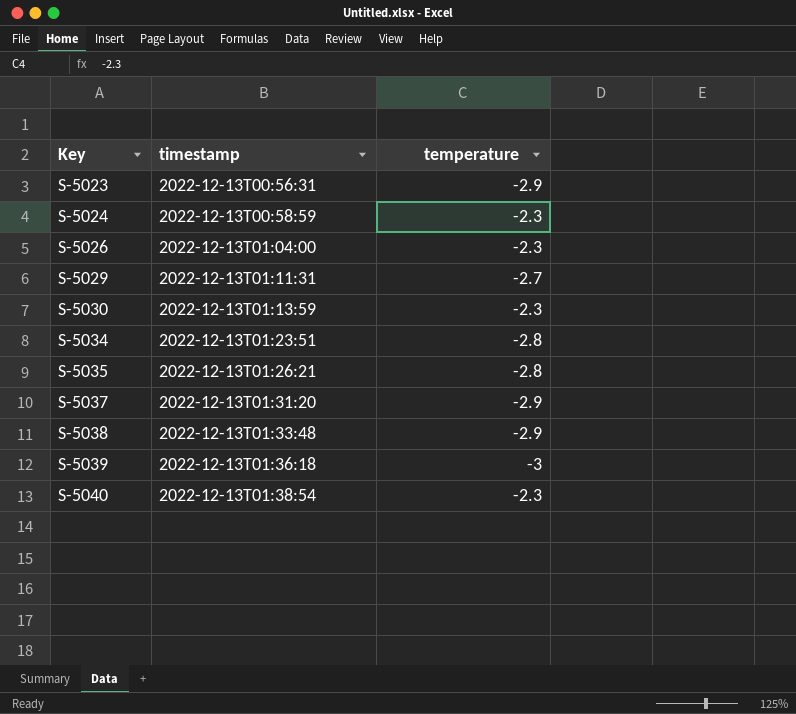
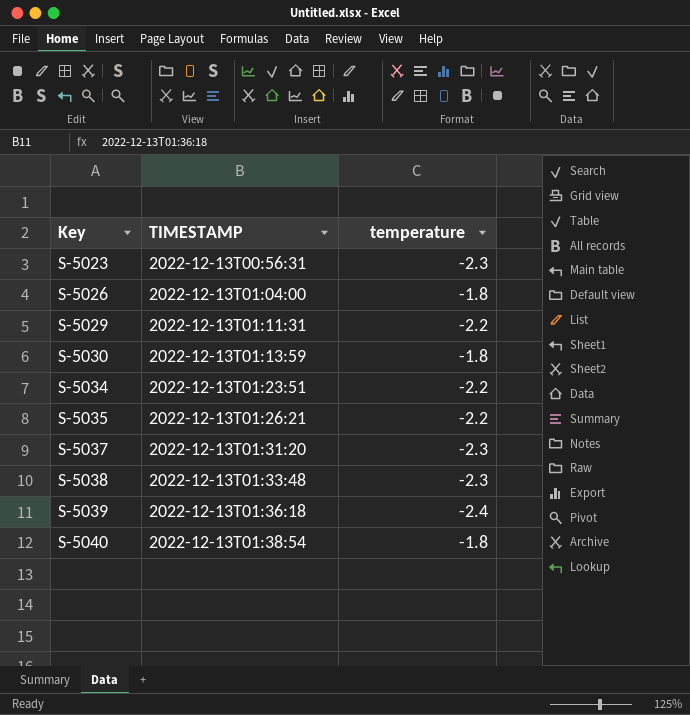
column name: timestamp -> TIMESTAMP
row S-5024: 2022-12-13T00:58:59 | -2.3 -> none
S-5023 | temperature: -2.9 -> -2.3
S-5026 | temperature: -2.3 -> -1.8
S-5029 | temperature: -2.7 -> -2.2
S-5030 | temperature: -2.3 -> -1.8
S-5034 | temperature: -2.8 -> -2.2
S-5035 | temperature: -2.8 -> -2.2
S-5037 | temperature: -2.9 -> -2.3
S-5038 | temperature: -2.9 -> -2.3
S-5039 | temperature: -3 -> -2.4
S-5040 | temperature: -2.3 -> -1.8

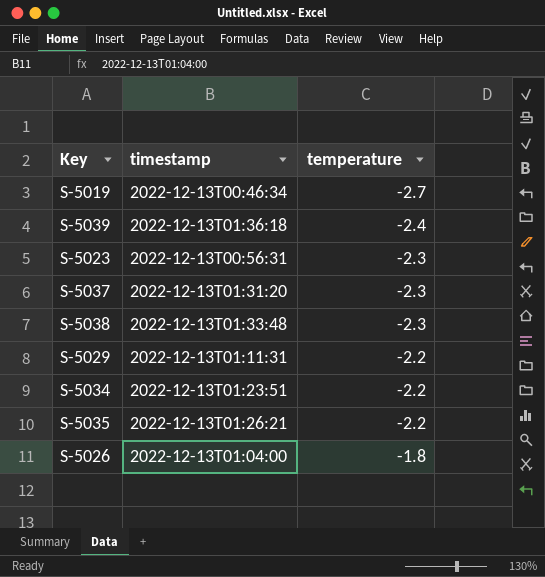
row order: Key ascending -> temperature ascending
column name: TIMESTAMP -> timestamp
row S-5030: 2022-12-13T01:13:59 | -1.8 -> none
row S-5040: 2022-12-13T01:38:54 | -1.8 -> none
row S-5019: none -> 2022-12-13T00:46:34 | -2.7

